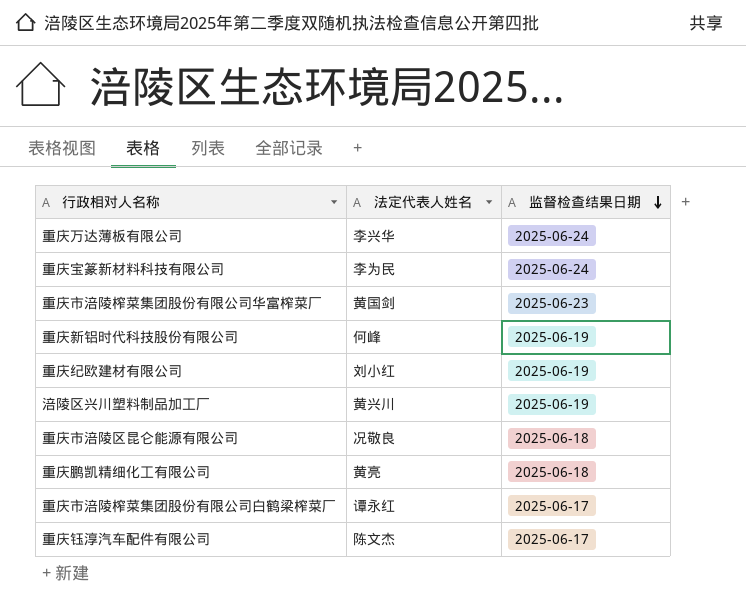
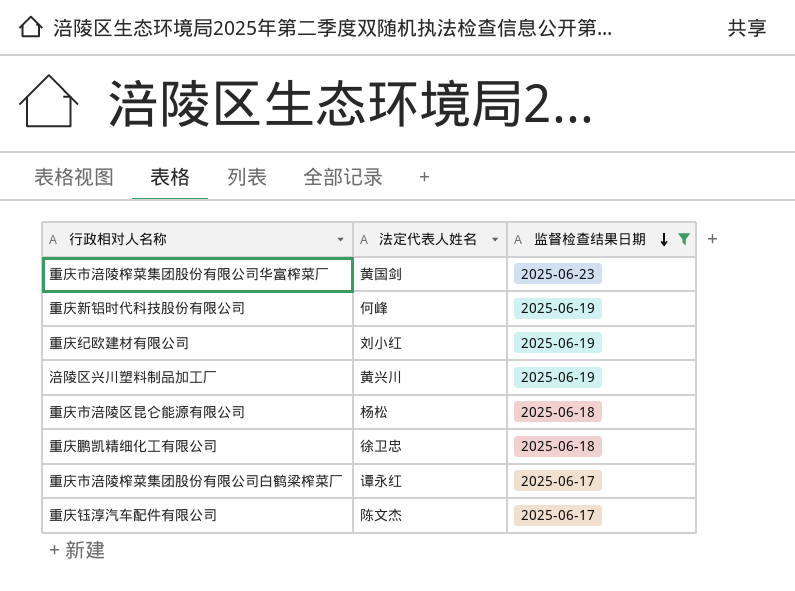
filter: none -> 监督检查结果日期 != 2025-06-24
重庆市涪陵区昆仑能源有限公司 | 法定代表人姓名: 况敬良 -> 杨松
重庆鹏凯精细化工有限公司 | 法定代表人姓名: 黄亮 -> 徐卫忠

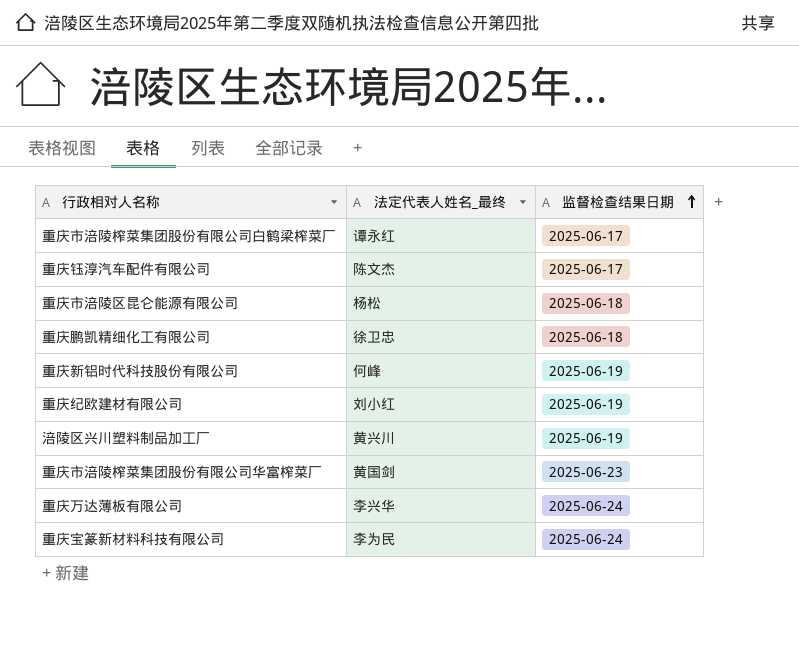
filter: 监督检查结果日期 != 2025-06-24 -> none
row order: 监督检查结果日期 descending -> 监督检查结果日期 ascending
column name: 法定代表人姓名 -> 法定代表人姓名_最终

